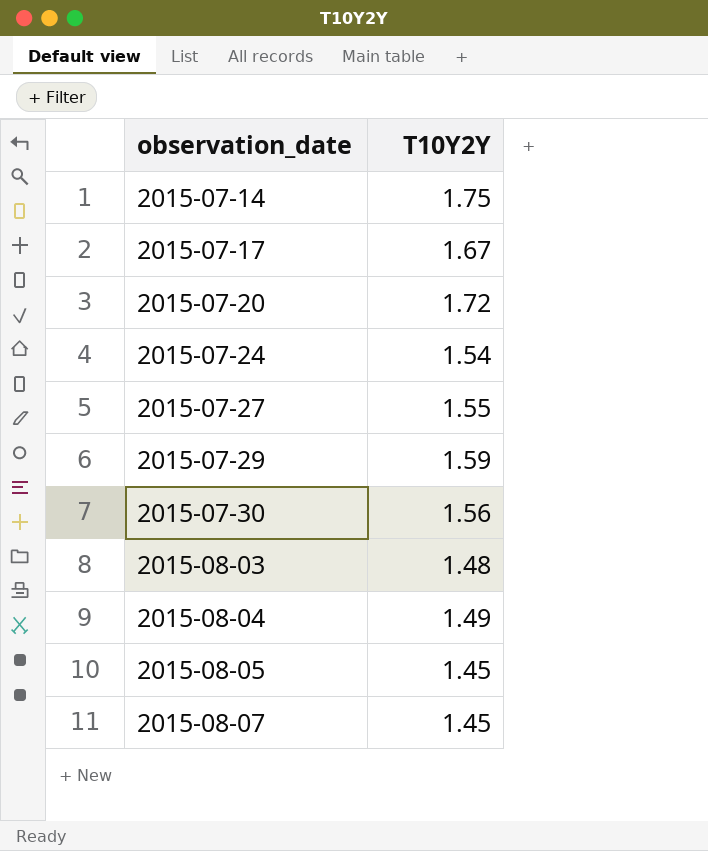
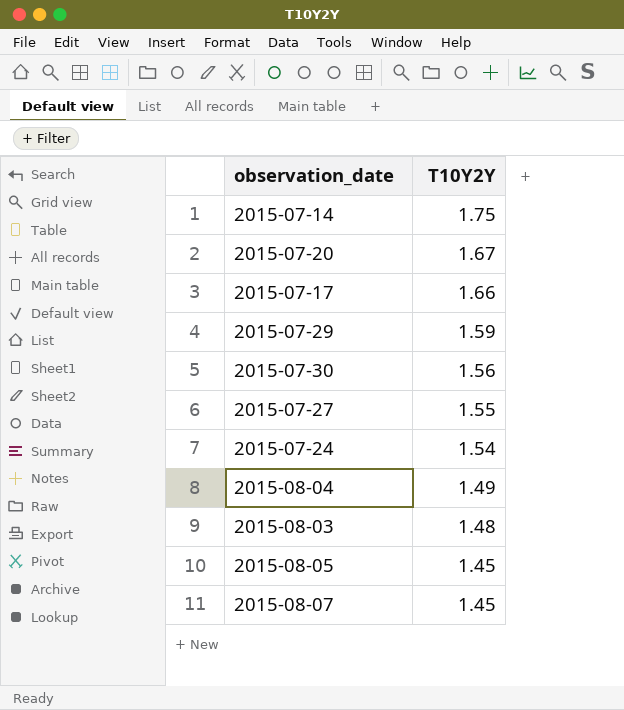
row order: observation_date ascending -> T10Y2Y descending
2015-07-20 | T10Y2Y: 1.72 -> 1.67
2015-07-17 | T10Y2Y: 1.67 -> 1.66

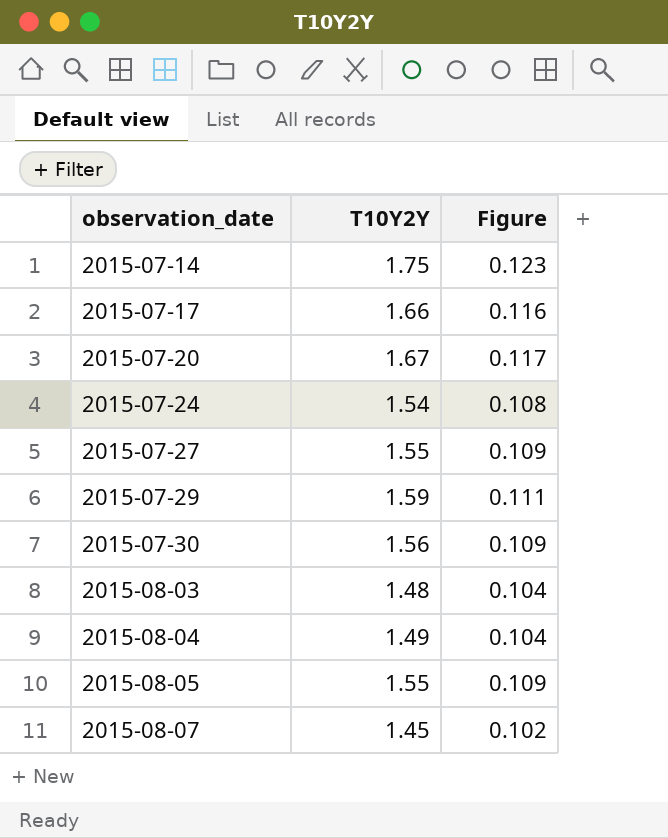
row order: T10Y2Y descending -> observation_date ascending
column Figure | formula: none -> [T10Y2Y] * 0.07
2015-08-05 | T10Y2Y: 1.45 -> 1.55

